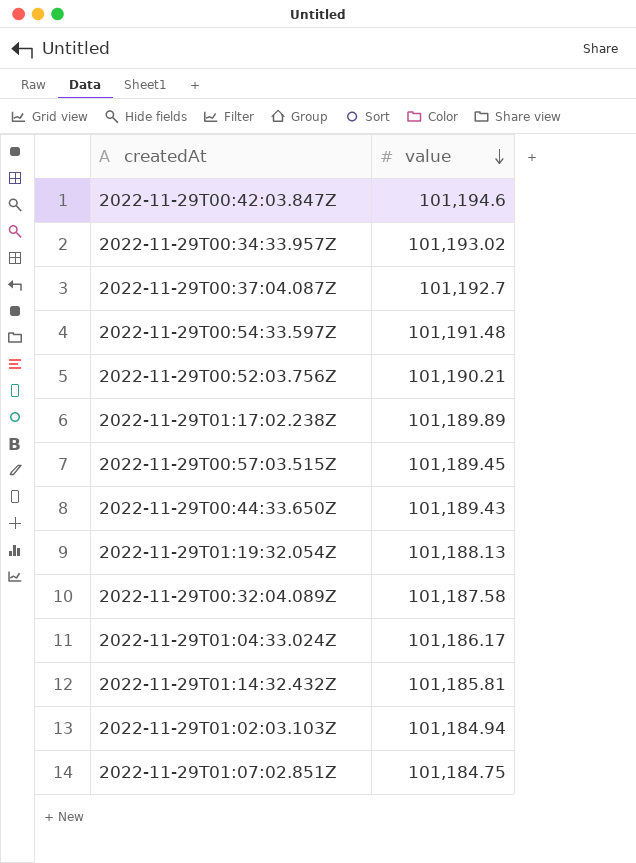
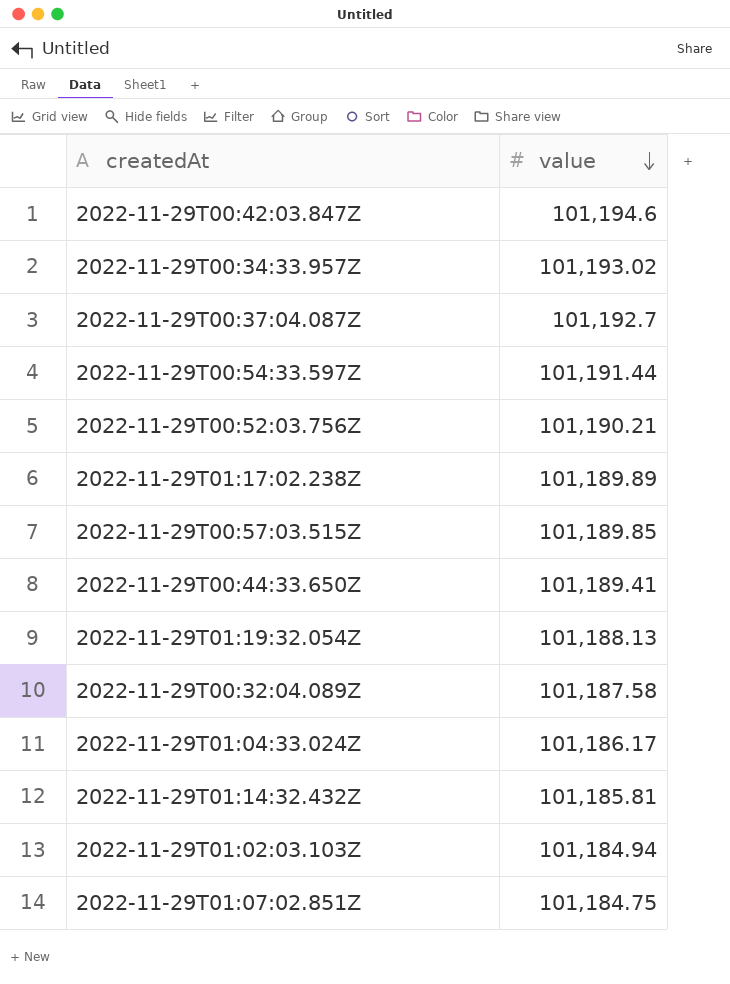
2022-11-29T00:54:33.597Z | value: 101,191.48 -> 101,191.44
2022-11-29T00:57:03.515Z | value: 101,189.45 -> 101,189.85
2022-11-29T00:44:33.650Z | value: 101,189.43 -> 101,189.41

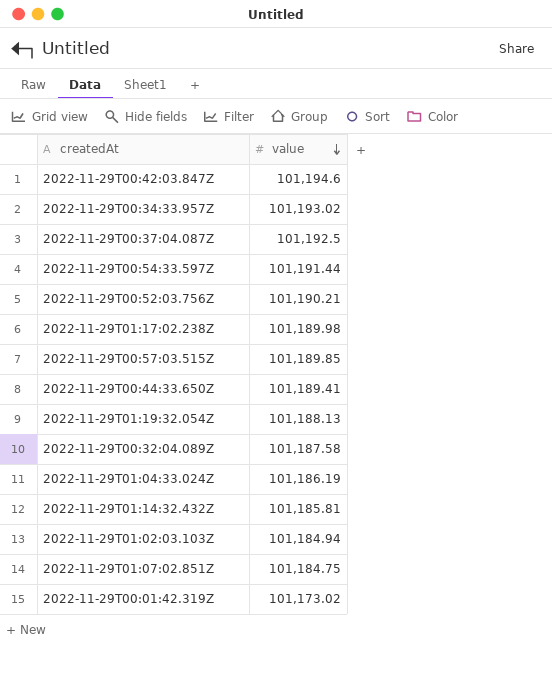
2022-11-29T00:37:04.087Z | value: 101,192.7 -> 101,192.5
2022-11-29T01:17:02.238Z | value: 101,189.89 -> 101,189.98
2022-11-29T01:04:33.024Z | value: 101,186.17 -> 101,186.19
row 2022-11-29T00:01:42.319Z: none -> 101,173.02

